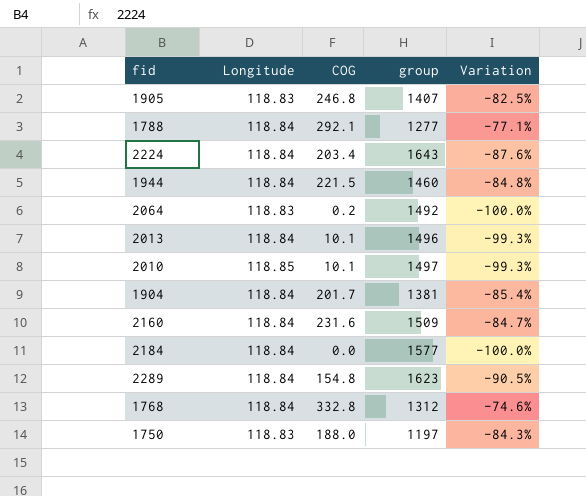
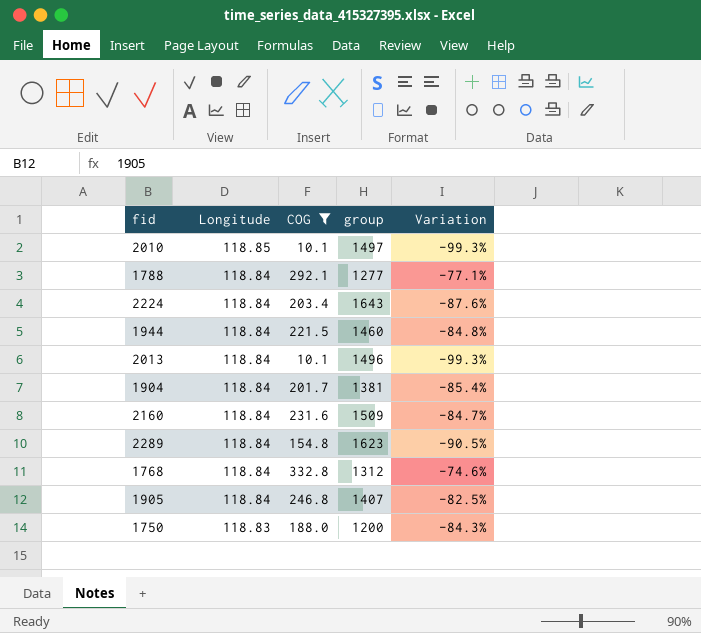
filter: none -> COG >= 10.1
row order: none -> Longitude descending
1905 | Longitude: 118.83 -> 118.84
1750 | group: 1197 -> 1200

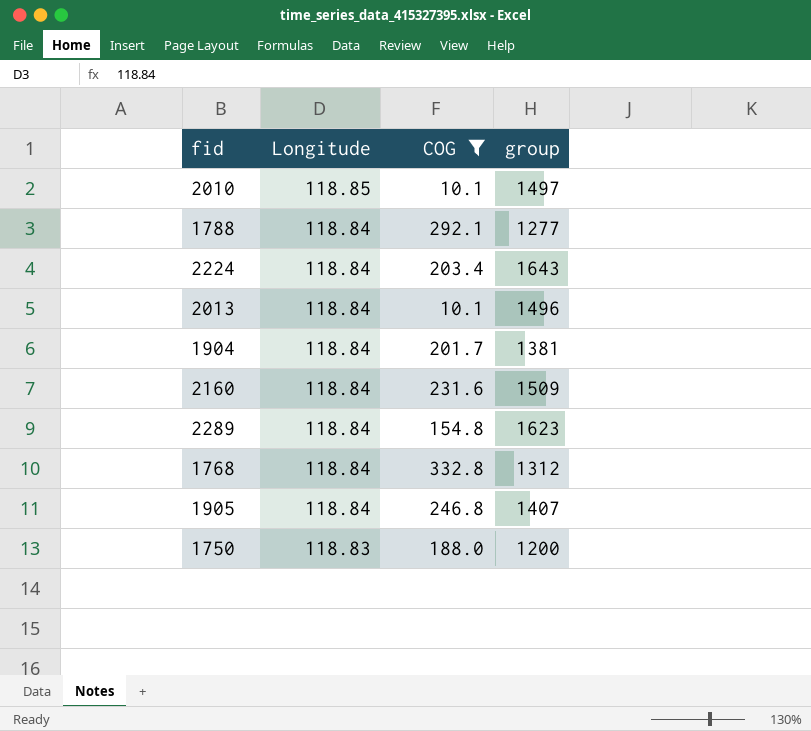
column Variation | formula: ([COG] - [group]) / [group] -> none
row 1944: 118.84 | 221.5 | 1460 | -84.8% -> none

